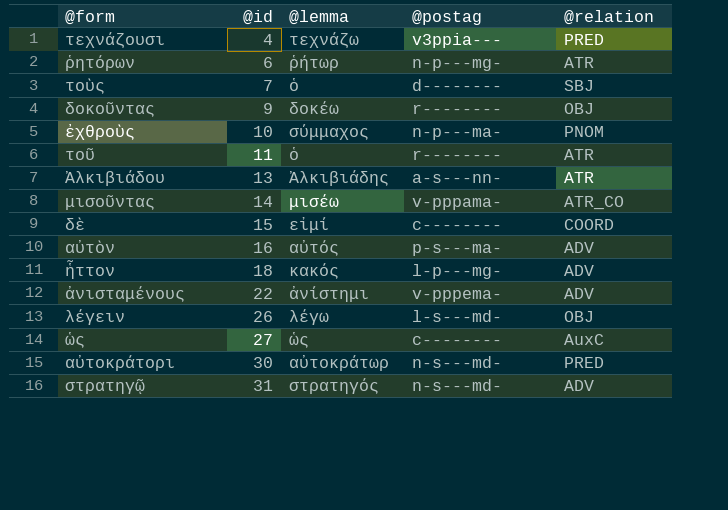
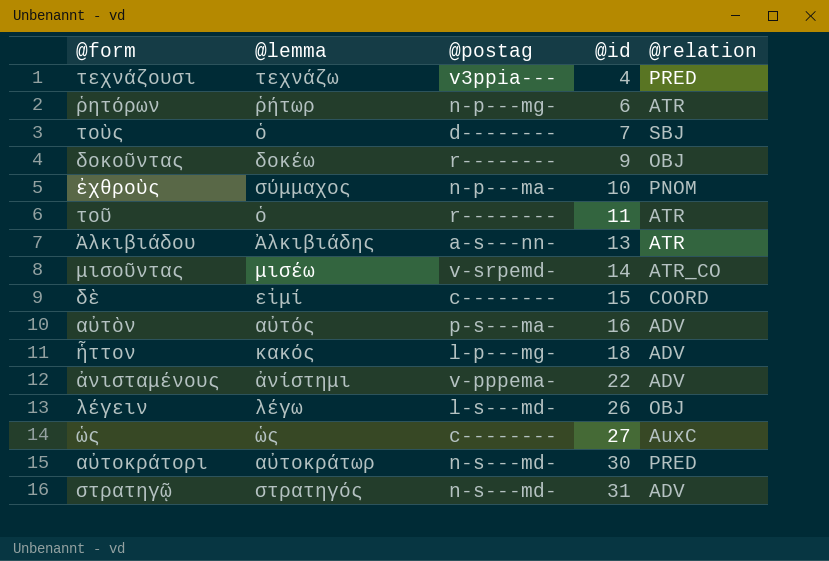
column @id | position: 2 -> 4
μισοῦντας | @postag: v-pppama- -> v-srpemd-

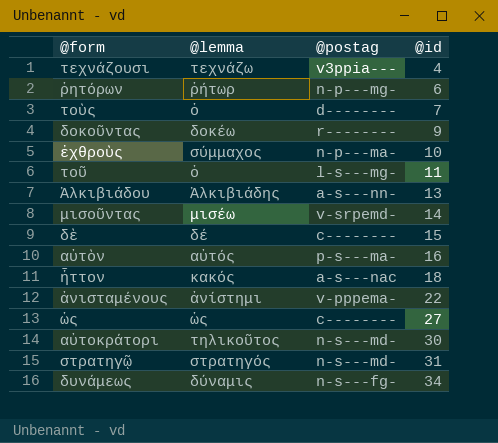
column @relation | position: 5 -> none
row λέγειν: λέγω | l-s---md- | 26 | OBJ -> none
τοῦ | @postag: r-------- -> l-s---mg-
δὲ | @lemma: εἰμί -> δέ
ἧττον | @postag: l-p---mg- -> a-s---nac
αὐτοκράτορι | @lemma: αὐτοκράτωρ -> τηλικοῦτος
row δυνάμεως: none -> δύναμις | n-s---fg- | 34

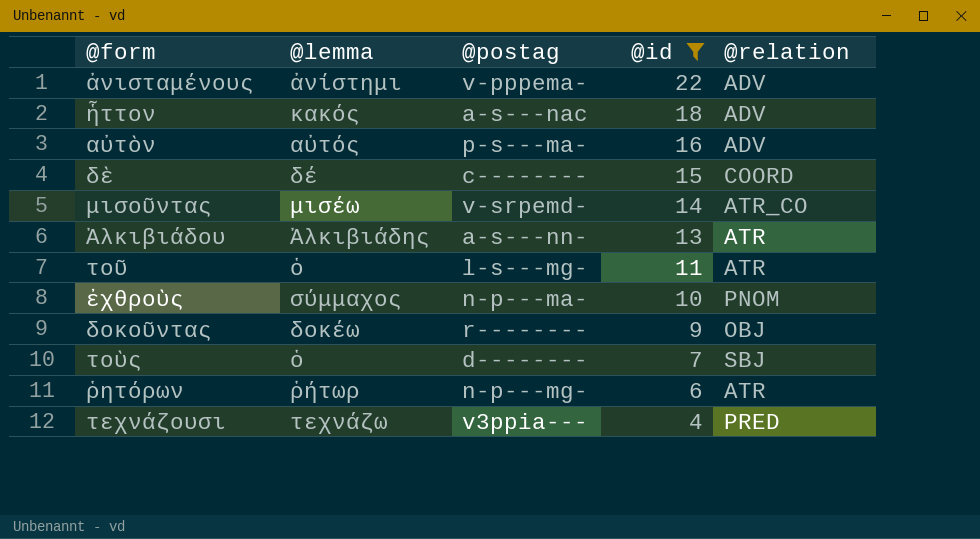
filter: none -> @id <= 22
row order: @id ascending -> @id descending
column @relation | position: none -> 5

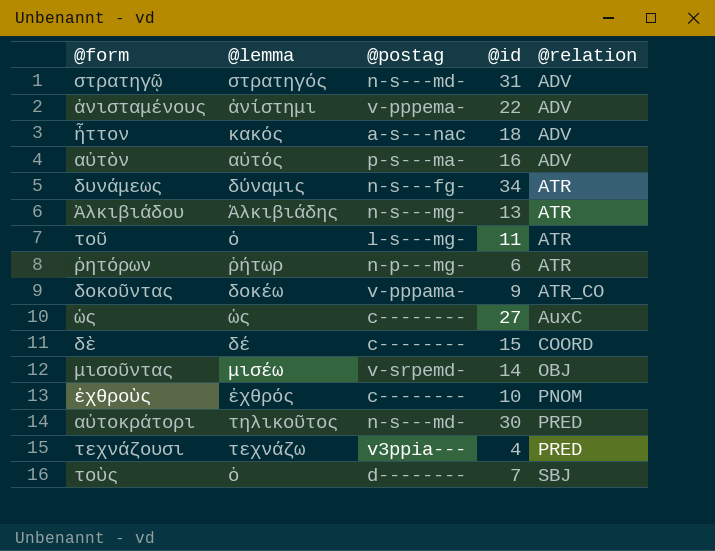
filter: @id <= 22 -> none
row order: @id descending -> @relation ascending
Ἀλκιβιάδου | @postag: a-s---nn- -> n-s---mg-
δοκοῦντας | @postag: r-------- -> v-pppama-
δοκοῦντας | @relation: OBJ -> ATR_CO
μισοῦντας | @relation: ATR_CO -> OBJ
ἐχθροὺς | @lemma: σύμμαχος -> ἐχθρός
ἐχθροὺς | @postag: n-p---ma- -> c--------

